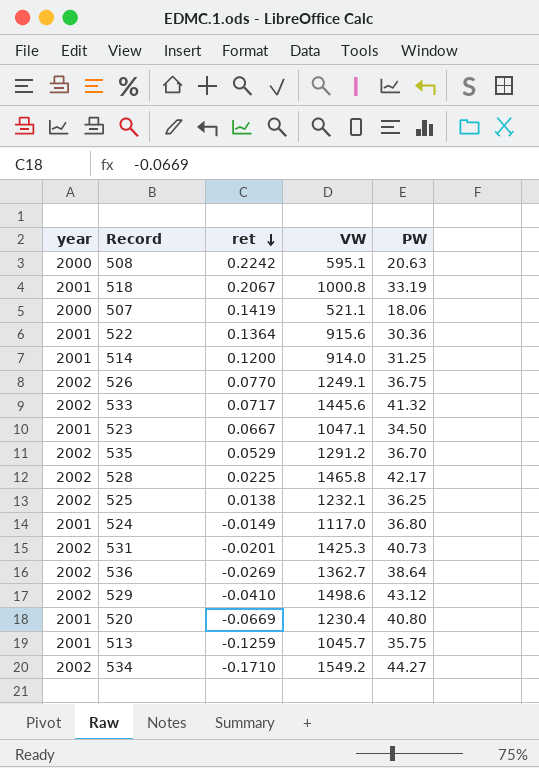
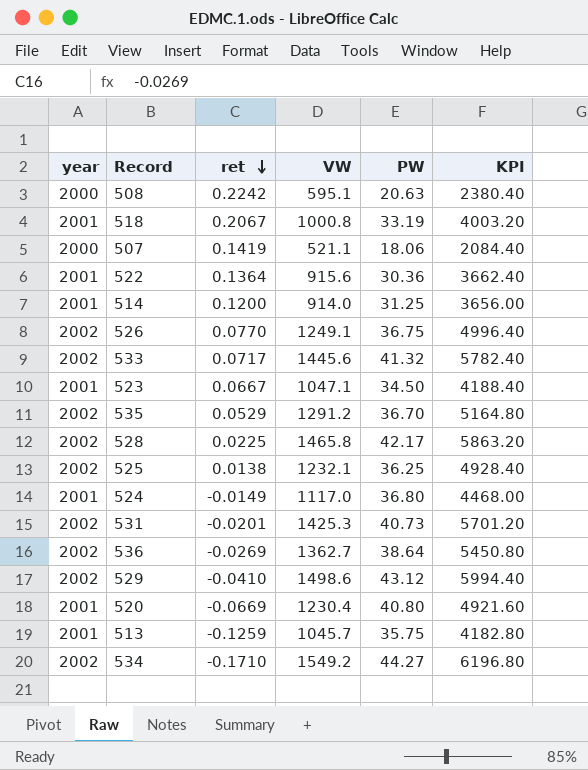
column KPI | formula: none -> [VW] * 4

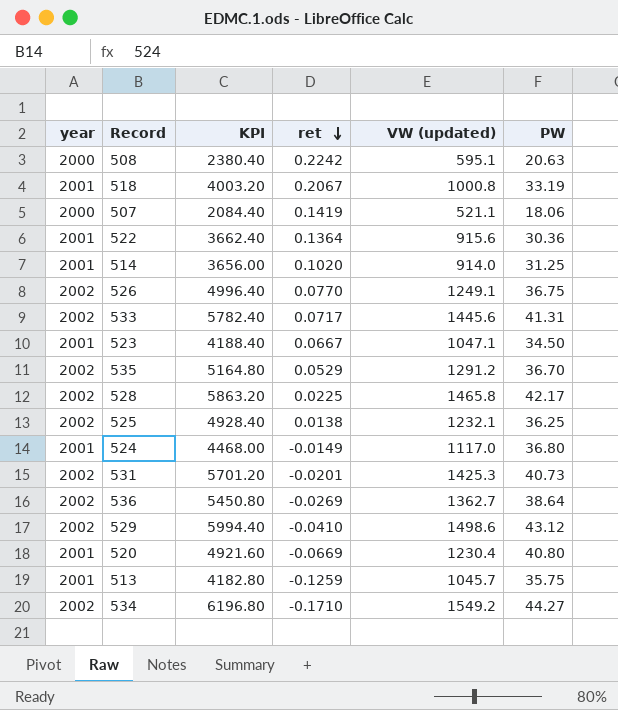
column KPI | position: 6 -> 3
column name: VW -> VW (updated)
514 | ret: 0.1200 -> 0.1020
533 | PW: 41.32 -> 41.31

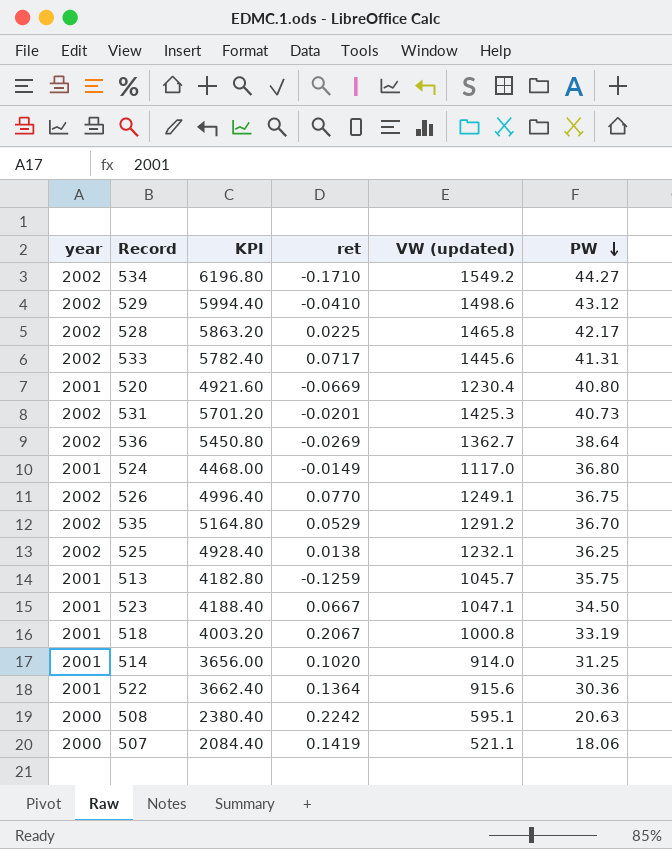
row order: ret descending -> PW descending

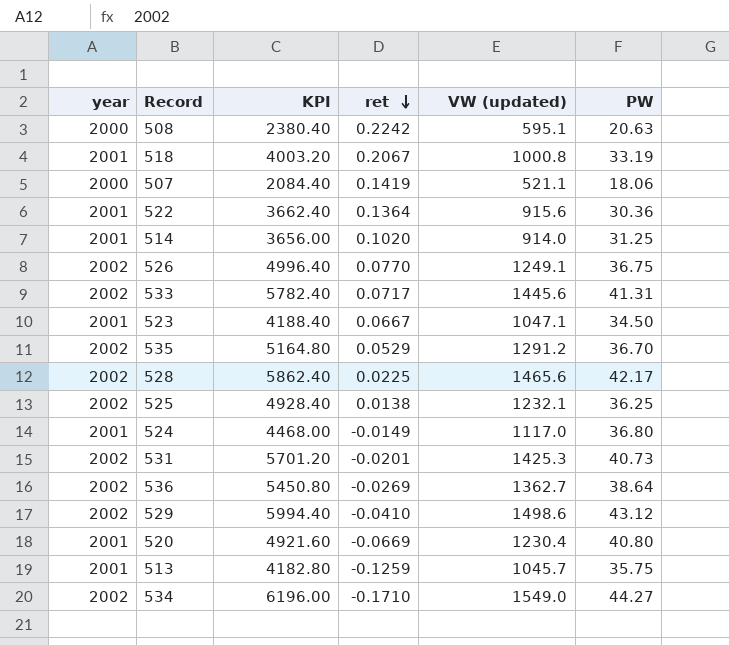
row order: PW descending -> ret descending
528 | KPI: 5863.20 -> 5862.40
528 | VW (updated): 1465.8 -> 1465.6
534 | KPI: 6196.80 -> 6196.00
534 | VW (updated): 1549.2 -> 1549.0

